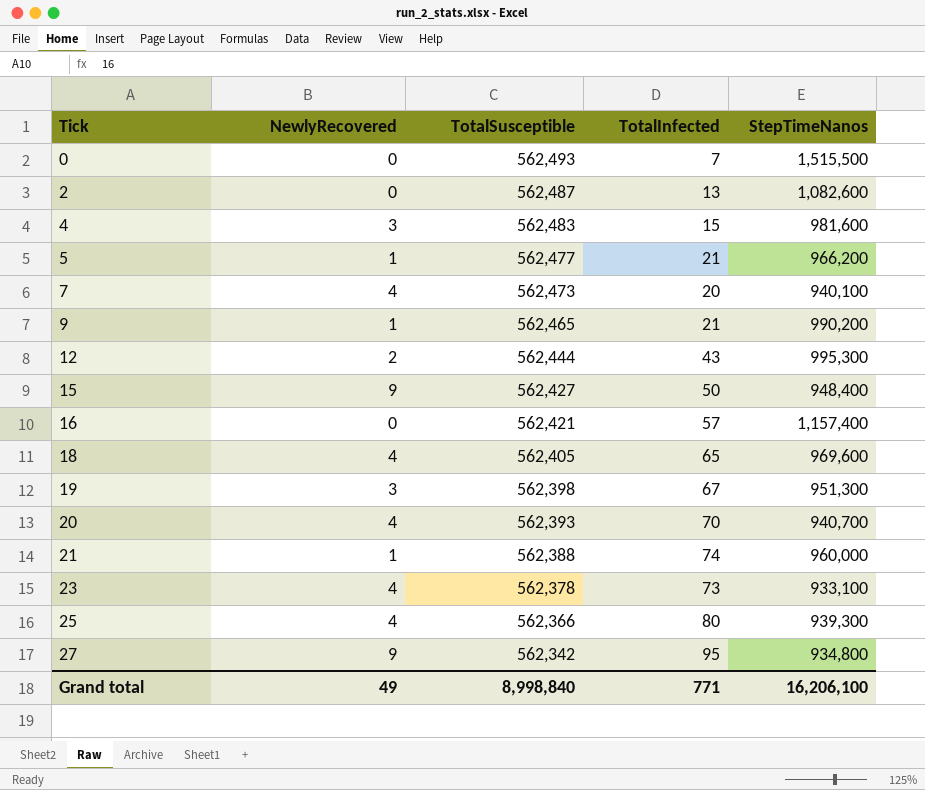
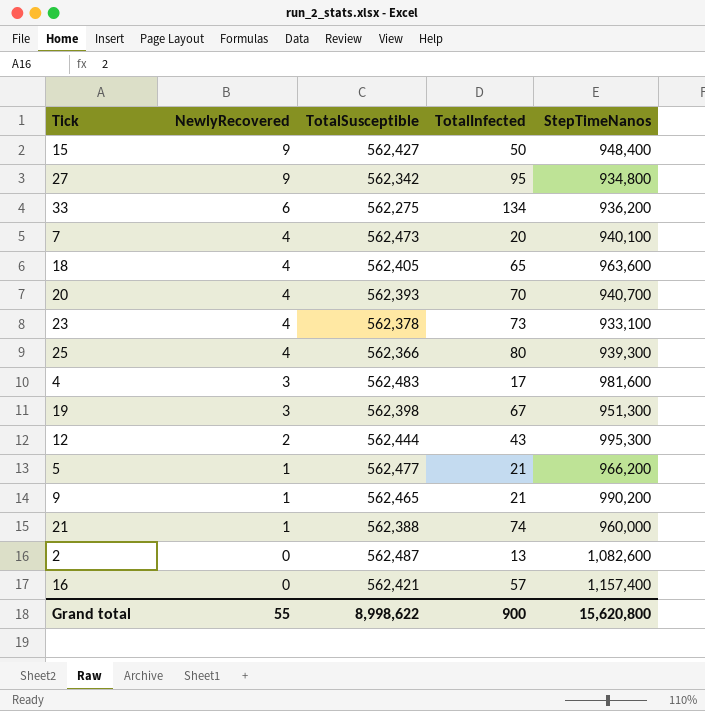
row order: Tick ascending -> NewlyRecovered descending
row 0: 0 | 562,493 | 7 | 1,515,500 -> none
row 33: none -> 6 | 562,275 | 134 | 936,200
18 | StepTimeNanos: 969,600 -> 963,600
4 | TotalInfected: 15 -> 17
Grand total | NewlyRecovered: 49 -> 55
Grand total | TotalSusceptible: 8,998,840 -> 8,998,622
Grand total | TotalInfected: 771 -> 900
Grand total | StepTimeNanos: 16,206,100 -> 15,620,800

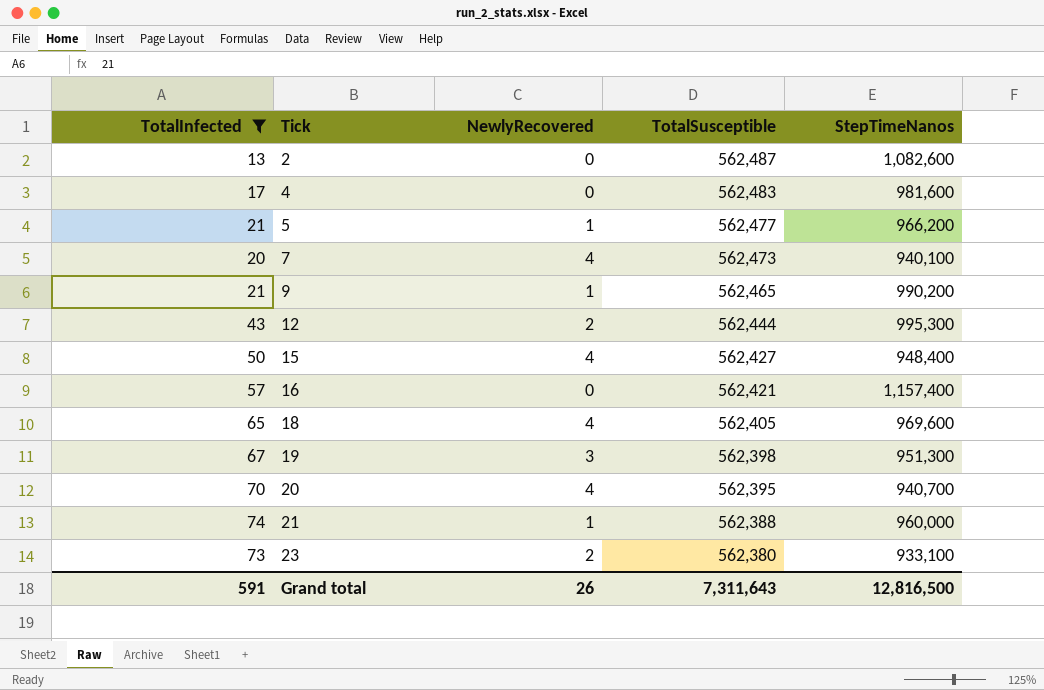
filter: none -> TotalInfected <= 74
row order: NewlyRecovered descending -> Tick ascending
column TotalInfected | position: 4 -> 1
4 | NewlyRecovered: 3 -> 0
15 | NewlyRecovered: 9 -> 4
18 | StepTimeNanos: 963,600 -> 969,600
20 | TotalSusceptible: 562,393 -> 562,395
23 | NewlyRecovered: 4 -> 2
23 | TotalSusceptible: 562,378 -> 562,380
Grand total | TotalInfected: 900 -> 591
Grand total | NewlyRecovered: 55 -> 26
Grand total | TotalSusceptible: 8,998,622 -> 7,311,643
Grand total | StepTimeNanos: 15,620,800 -> 12,816,500

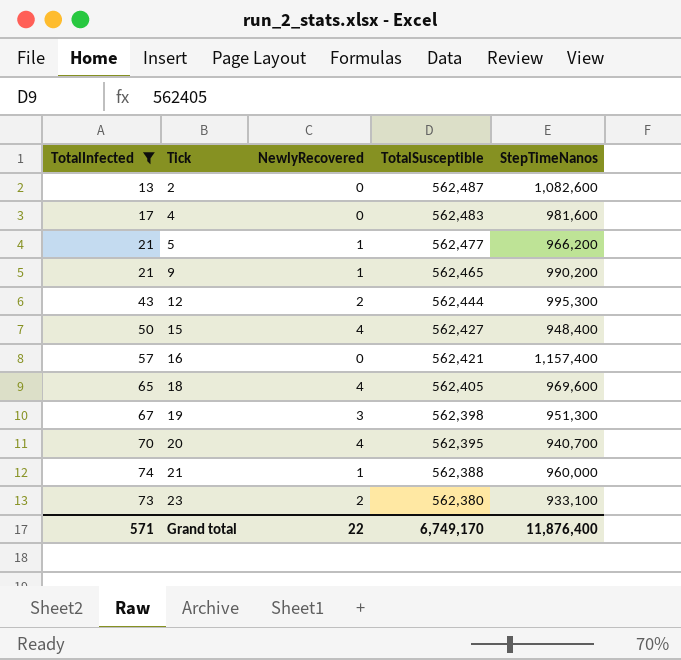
row 7: 20 | 4 | 562,473 | 940,100 -> none
Grand total | TotalInfected: 591 -> 571
Grand total | NewlyRecovered: 26 -> 22
Grand total | TotalSusceptible: 7,311,643 -> 6,749,170
Grand total | StepTimeNanos: 12,816,500 -> 11,876,400

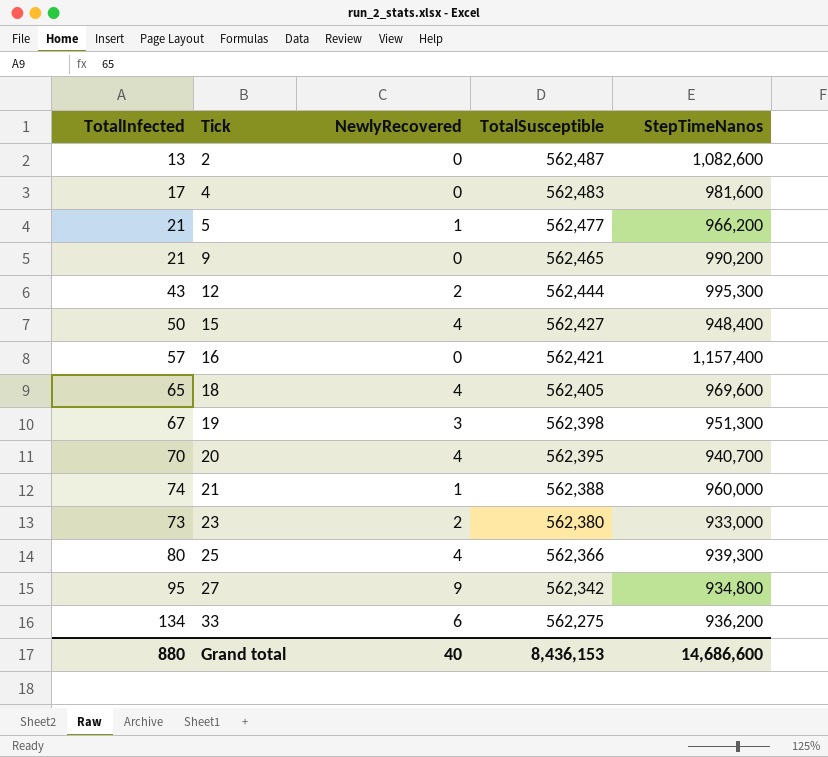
filter: TotalInfected <= 74 -> none
9 | NewlyRecovered: 1 -> 0
23 | StepTimeNanos: 933,100 -> 933,000
Grand total | TotalInfected: 571 -> 880
Grand total | NewlyRecovered: 22 -> 40
Grand total | TotalSusceptible: 6,749,170 -> 8,436,153
Grand total | StepTimeNanos: 11,876,400 -> 14,686,600

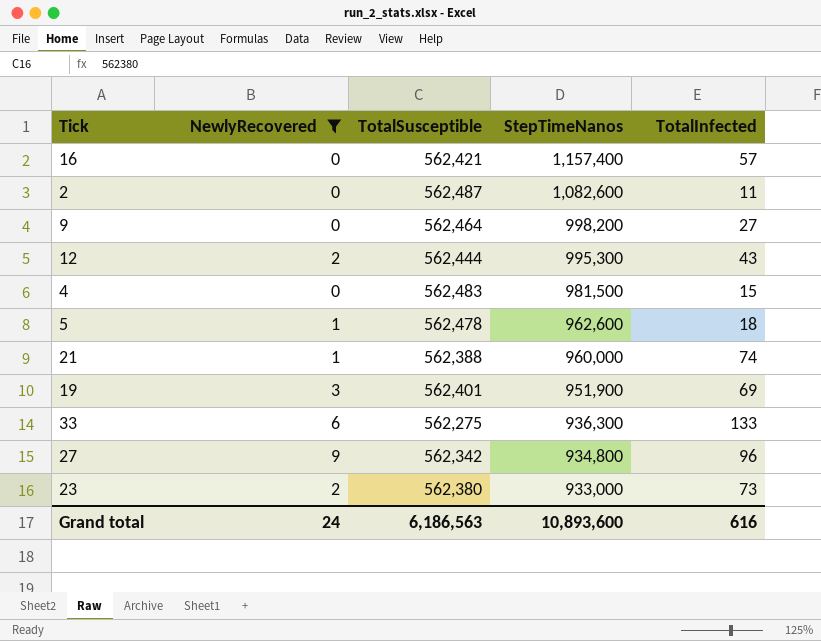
filter: none -> NewlyRecovered != 4
row order: Tick ascending -> StepTimeNanos descending
column TotalInfected | position: 1 -> 5
2 | TotalInfected: 13 -> 11
9 | TotalSusceptible: 562,465 -> 562,464
9 | StepTimeNanos: 990,200 -> 998,200
9 | TotalInfected: 21 -> 27
4 | StepTimeNanos: 981,600 -> 981,500
4 | TotalInfected: 17 -> 15
5 | TotalSusceptible: 562,477 -> 562,478
5 | StepTimeNanos: 966,200 -> 962,600
5 | TotalInfected: 21 -> 18
19 | TotalSusceptible: 562,398 -> 562,401
19 | StepTimeNanos: 951,300 -> 951,900
19 | TotalInfected: 67 -> 69
33 | StepTimeNanos: 936,200 -> 936,300
33 | TotalInfected: 134 -> 133
27 | TotalInfected: 95 -> 96
Grand total | NewlyRecovered: 40 -> 24
Grand total | TotalSusceptible: 8,436,153 -> 6,186,563
Grand total | StepTimeNanos: 14,686,600 -> 10,893,600
Grand total | TotalInfected: 880 -> 616

